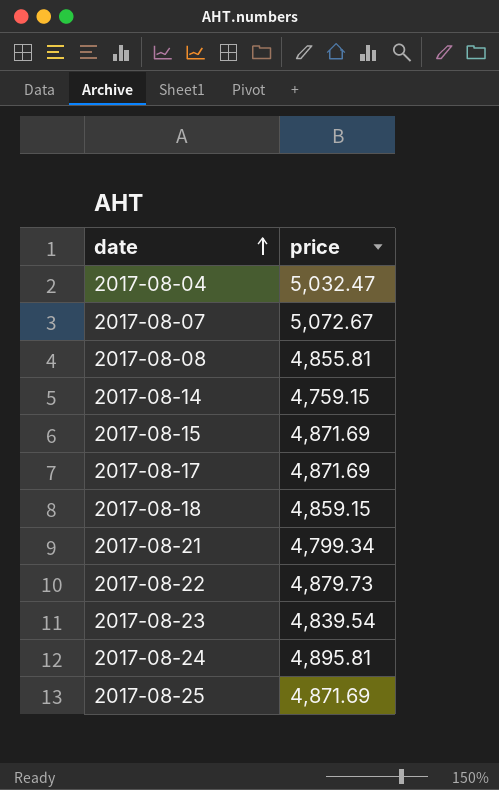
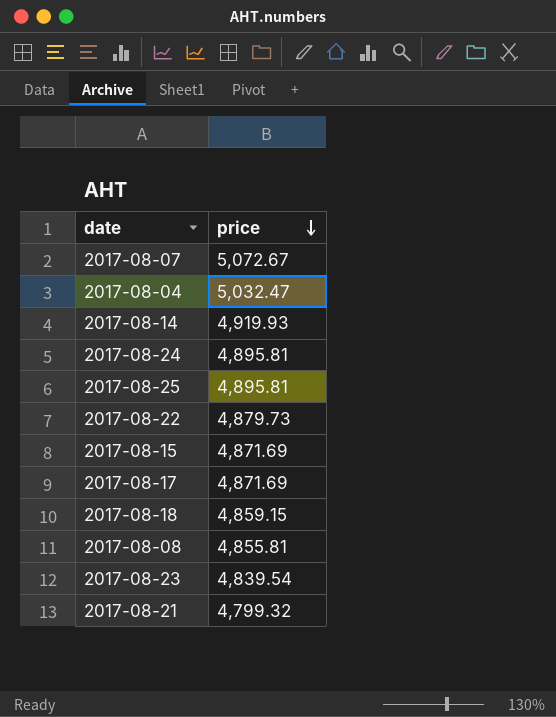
row order: date ascending -> price descending
2017-08-14 | price: 4,759.15 -> 4,919.93
2017-08-25 | price: 4,871.69 -> 4,895.81
2017-08-21 | price: 4,799.34 -> 4,799.32

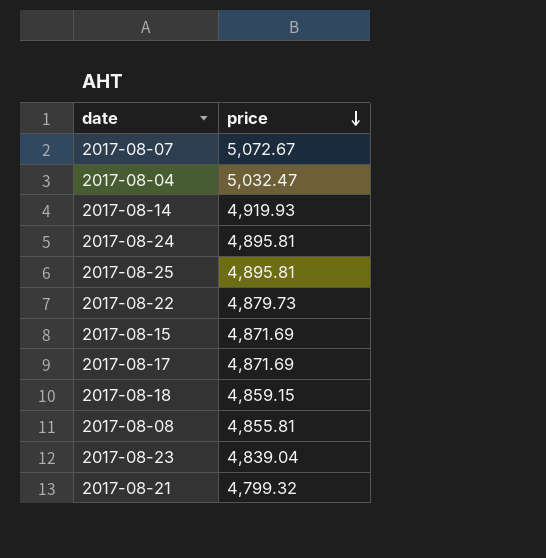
2017-08-23 | price: 4,839.54 -> 4,839.04

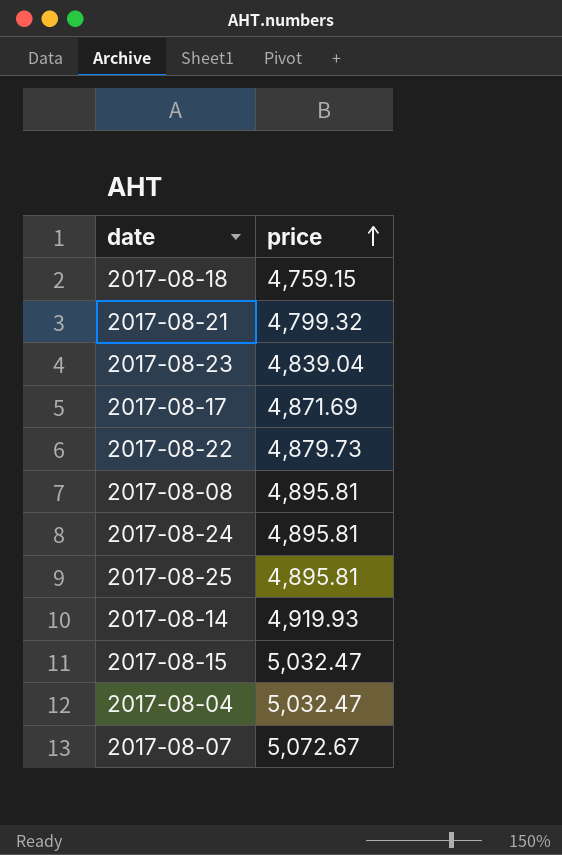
row order: price descending -> price ascending
2017-08-18 | price: 4,859.15 -> 4,759.15
2017-08-08 | price: 4,855.81 -> 4,895.81
2017-08-15 | price: 4,871.69 -> 5,032.47

